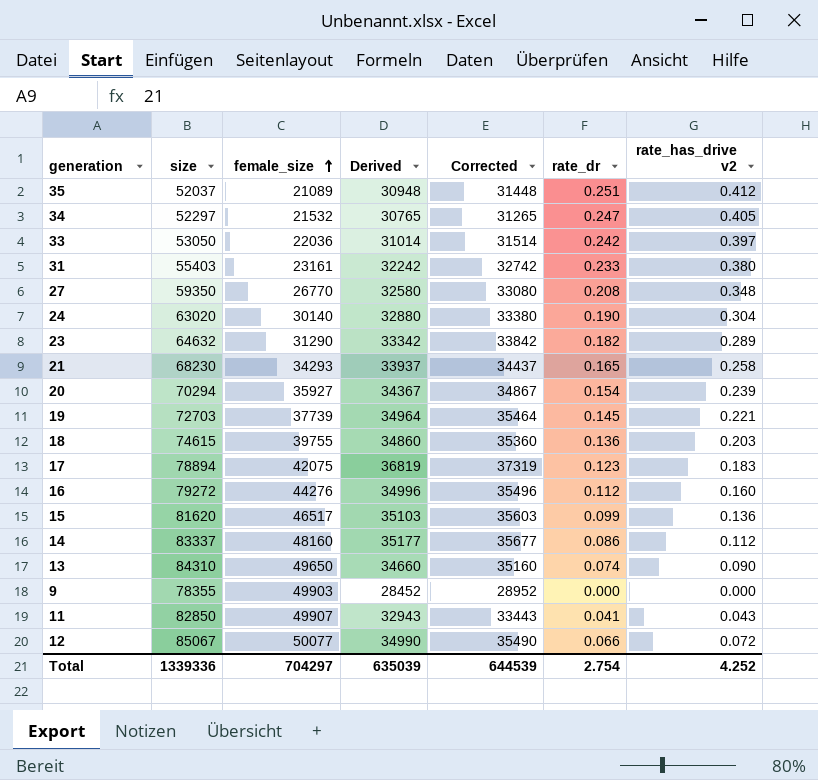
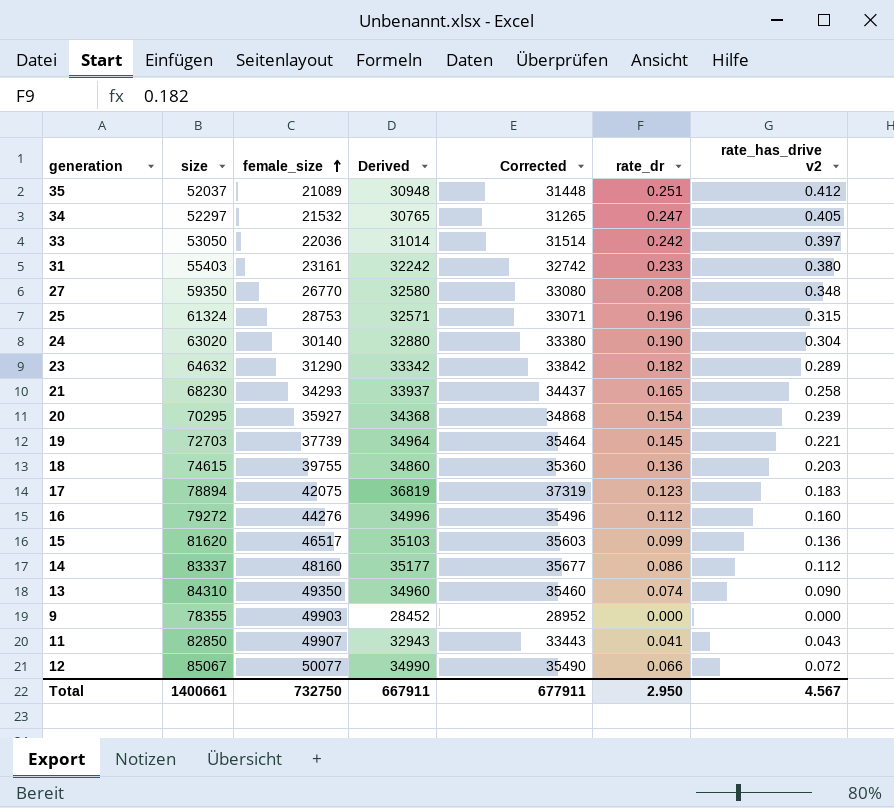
row 25: none -> 61324 | 28753 | 32571 | 33071 | 0.196 | 0.315
20 | size: 70294 -> 70295
20 | Derived: 34367 -> 34368
20 | Corrected: 34867 -> 34868
13 | female_size: 49650 -> 49350
13 | Derived: 34660 -> 34960
13 | Corrected: 35160 -> 35460
Total | size: 1339336 -> 1400661
Total | female_size: 704297 -> 732750
Total | Derived: 635039 -> 667911
Total | Corrected: 644539 -> 677911
Total | rate_dr: 2.754 -> 2.950
Total | rate_has_drive v2: 4.252 -> 4.567

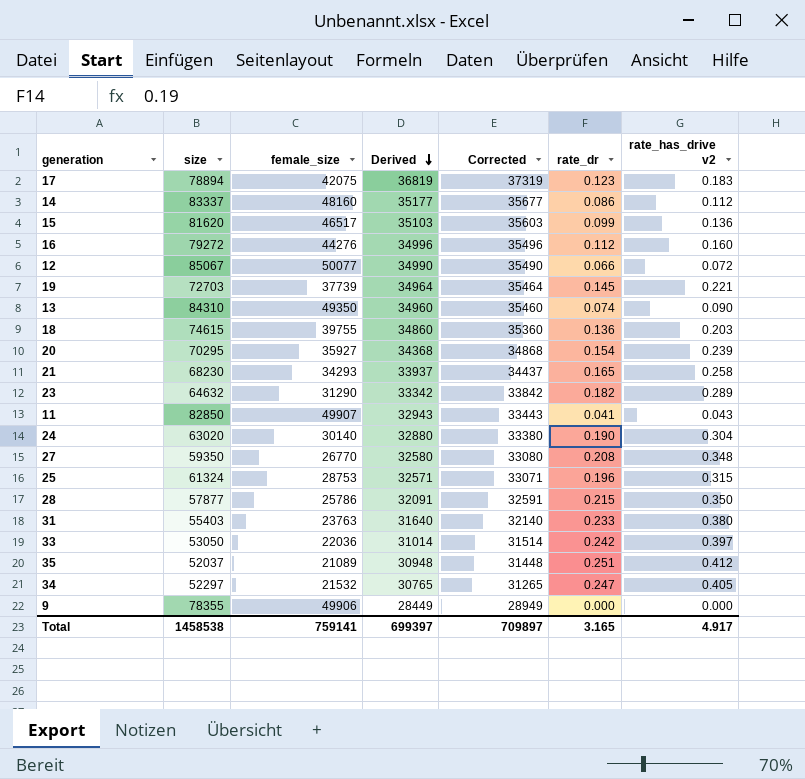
row order: female_size ascending -> Derived descending
row 28: none -> 57877 | 25786 | 32091 | 32591 | 0.215 | 0.350
31 | female_size: 23161 -> 23763
31 | Derived: 32242 -> 31640
31 | Corrected: 32742 -> 32140
9 | female_size: 49903 -> 49906
9 | Derived: 28452 -> 28449
9 | Corrected: 28952 -> 28949
Total | size: 1400661 -> 1458538
Total | female_size: 732750 -> 759141
Total | Derived: 667911 -> 699397
Total | Corrected: 677911 -> 709897
Total | rate_dr: 2.950 -> 3.165
Total | rate_has_drive v2: 4.567 -> 4.917

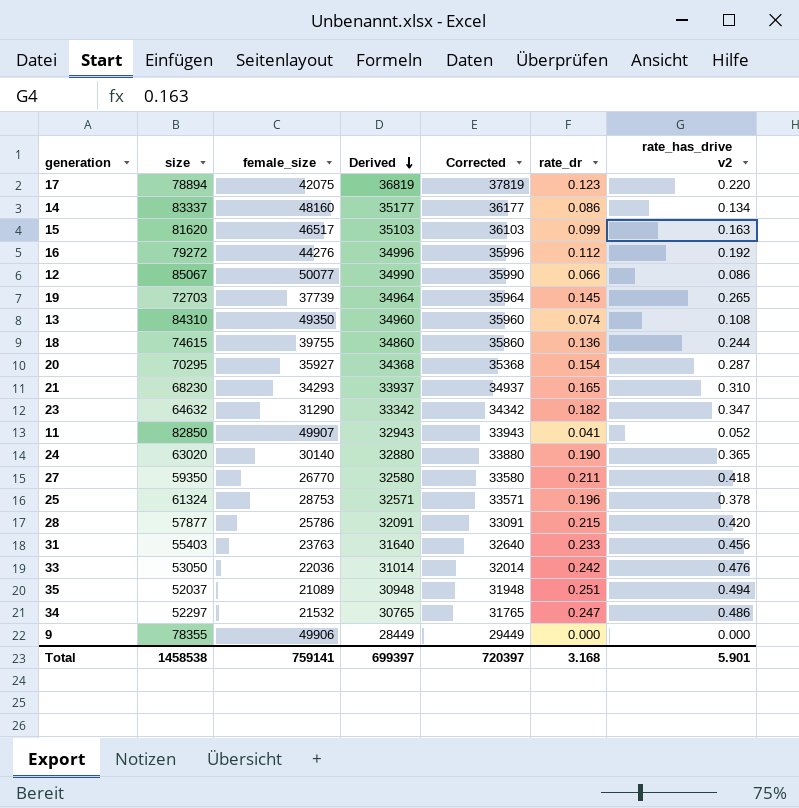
column Corrected | formula: [Derived] + 500 -> [Derived] + 1000
17 | rate_has_drive v2: 0.183 -> 0.220
14 | rate_has_drive v2: 0.112 -> 0.134
15 | rate_has_drive v2: 0.136 -> 0.163
16 | rate_has_drive v2: 0.160 -> 0.192
12 | rate_has_drive v2: 0.072 -> 0.086
19 | rate_has_drive v2: 0.221 -> 0.265
13 | rate_has_drive v2: 0.090 -> 0.108
18 | rate_has_drive v2: 0.203 -> 0.244
20 | rate_has_drive v2: 0.239 -> 0.287
21 | rate_has_drive v2: 0.258 -> 0.310
23 | rate_has_drive v2: 0.289 -> 0.347
11 | rate_has_drive v2: 0.043 -> 0.052
24 | rate_has_drive v2: 0.304 -> 0.365
27 | rate_dr: 0.208 -> 0.211
27 | rate_has_drive v2: 0.348 -> 0.418
25 | rate_has_drive v2: 0.315 -> 0.378
28 | rate_has_drive v2: 0.350 -> 0.420
31 | rate_has_drive v2: 0.380 -> 0.456
33 | rate_has_drive v2: 0.397 -> 0.476
35 | rate_has_drive v2: 0.412 -> 0.494
34 | rate_has_drive v2: 0.405 -> 0.486
Total | Corrected: 709897 -> 720397
Total | rate_dr: 3.165 -> 3.168
Total | rate_has_drive v2: 4.917 -> 5.901

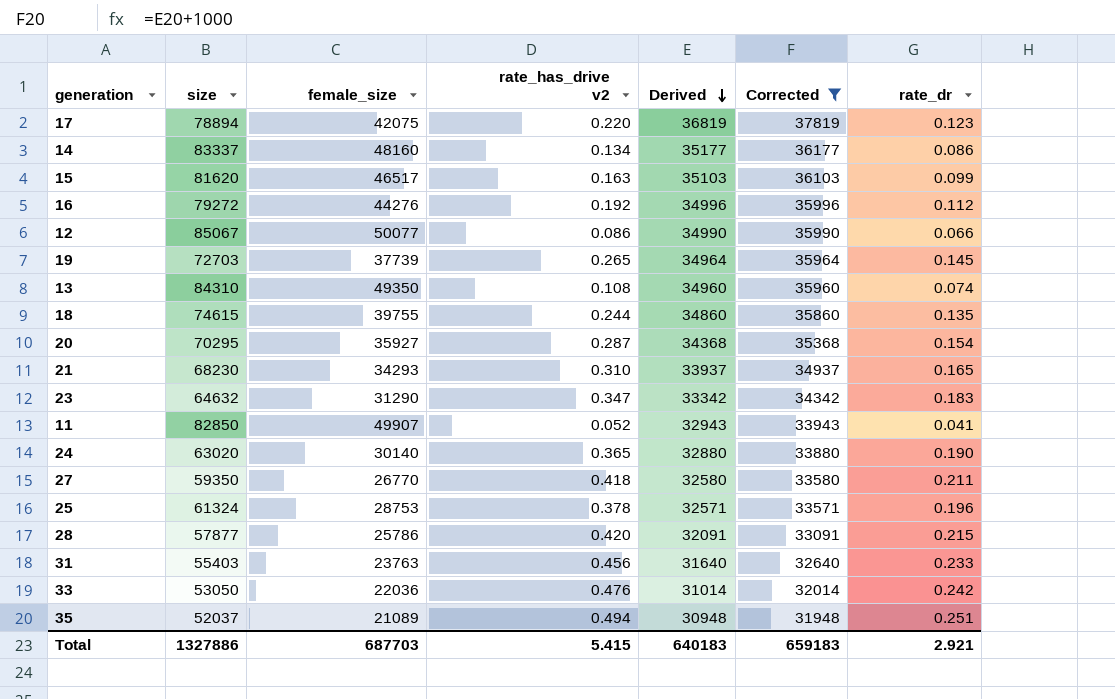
filter: none -> Corrected >= 31948
column rate_has_drive v2 | position: 7 -> 4
18 | rate_dr: 0.136 -> 0.135
23 | rate_dr: 0.182 -> 0.183
Total | size: 1458538 -> 1327886
Total | female_size: 759141 -> 687703
Total | rate_has_drive v2: 5.901 -> 5.415
Total | Derived: 699397 -> 640183
Total | Corrected: 720397 -> 659183
Total | rate_dr: 3.168 -> 2.921

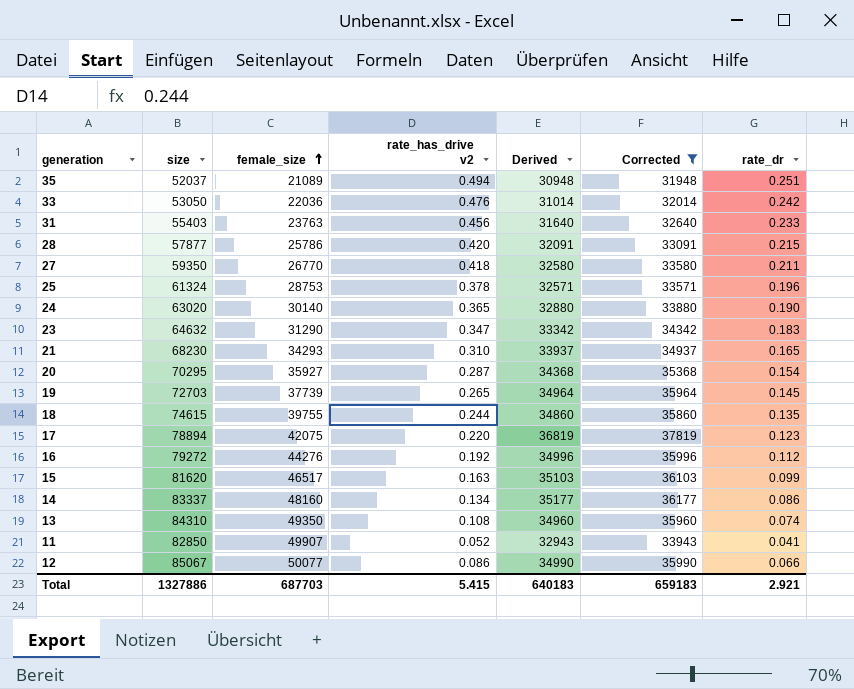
row order: Derived descending -> female_size ascending

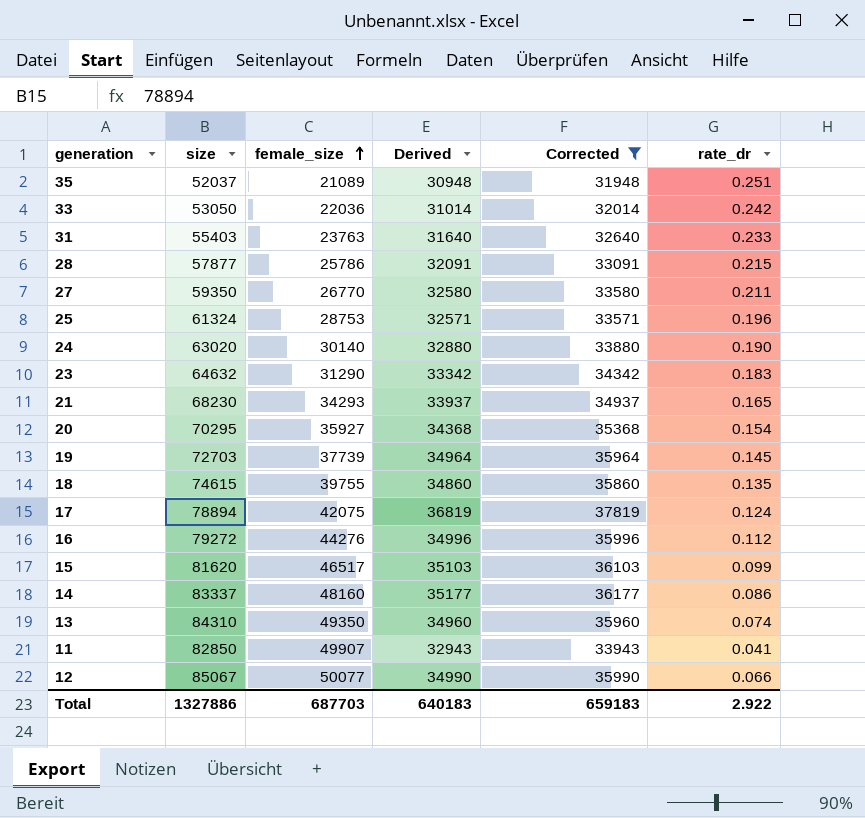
column rate_has_drive v2 | position: 4 -> none
17 | rate_dr: 0.123 -> 0.124
Total | rate_dr: 2.921 -> 2.922

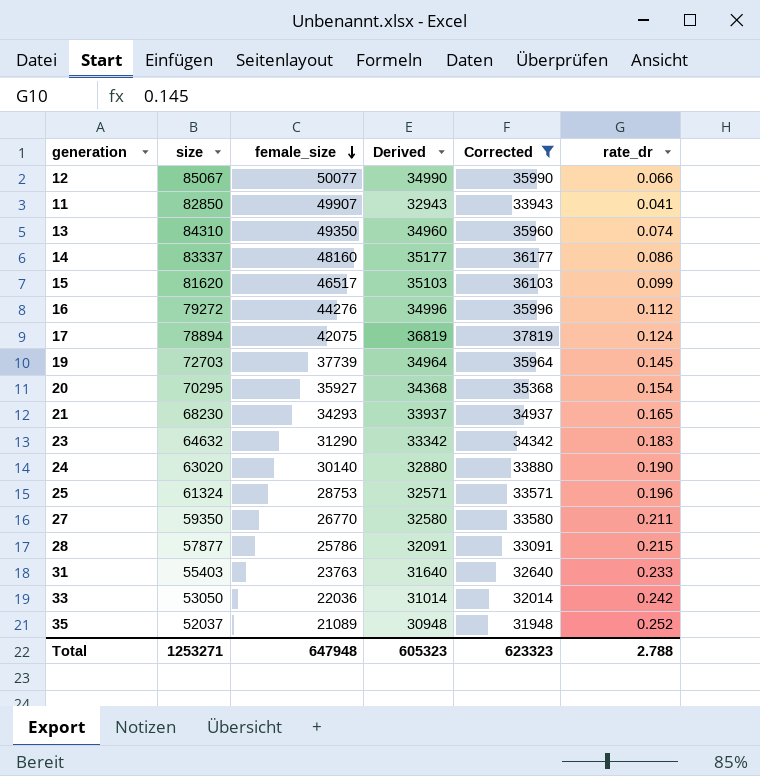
row order: female_size ascending -> female_size descending
row 18: 74615 | 39755 | 34860 | 35860 | 0.135 -> none
35 | rate_dr: 0.251 -> 0.252
Total | size: 1327886 -> 1253271
Total | female_size: 687703 -> 647948
Total | Derived: 640183 -> 605323
Total | Corrected: 659183 -> 623323
Total | rate_dr: 2.922 -> 2.788

